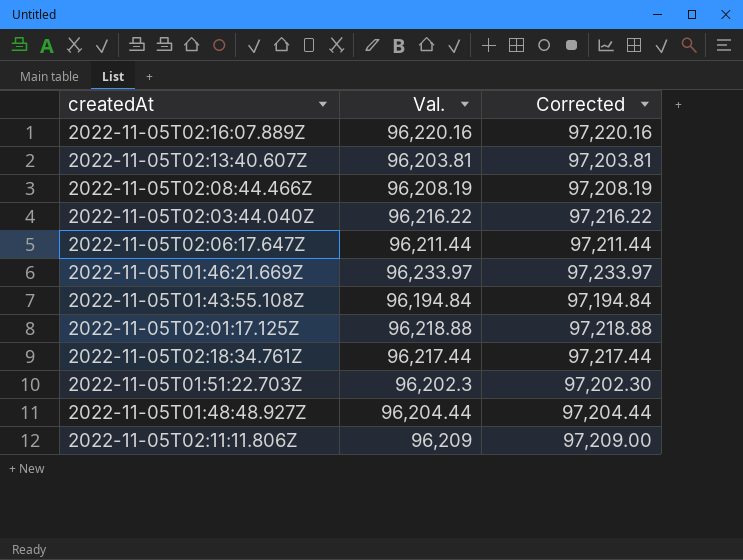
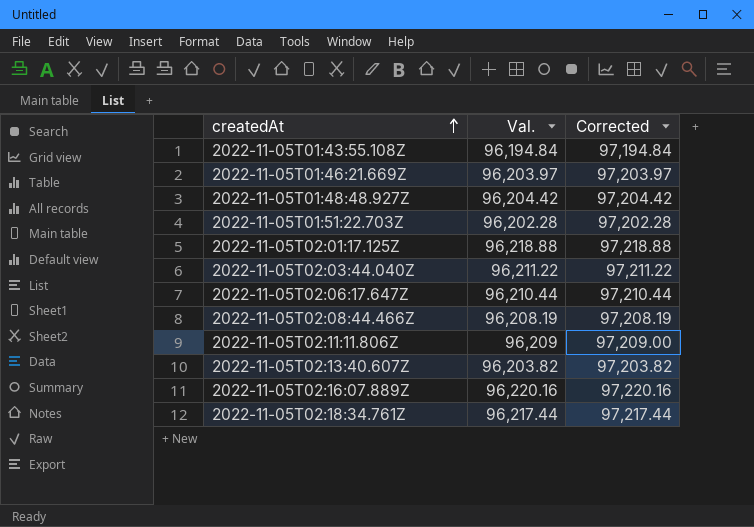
row order: none -> createdAt ascending
2022-11-05T01:46:21.669Z | Val.: 96,233.97 -> 96,203.97
2022-11-05T01:46:21.669Z | Corrected: 97,233.97 -> 97,203.97
2022-11-05T01:48:48.927Z | Val.: 96,204.44 -> 96,204.42
2022-11-05T01:48:48.927Z | Corrected: 97,204.44 -> 97,204.42
2022-11-05T01:51:22.703Z | Val.: 96,202.3 -> 96,202.28
2022-11-05T01:51:22.703Z | Corrected: 97,202.30 -> 97,202.28
2022-11-05T02:03:44.040Z | Val.: 96,216.22 -> 96,211.22
2022-11-05T02:03:44.040Z | Corrected: 97,216.22 -> 97,211.22
2022-11-05T02:06:17.647Z | Val.: 96,211.44 -> 96,210.44
2022-11-05T02:06:17.647Z | Corrected: 97,211.44 -> 97,210.44
2022-11-05T02:13:40.607Z | Val.: 96,203.81 -> 96,203.82
2022-11-05T02:13:40.607Z | Corrected: 97,203.81 -> 97,203.82

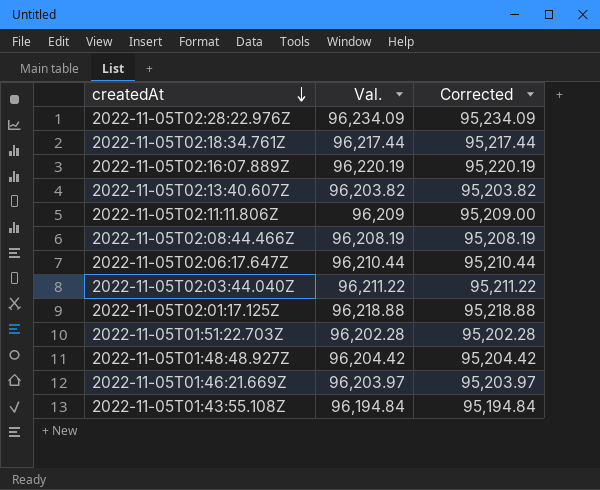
row order: createdAt ascending -> createdAt descending
column Corrected | formula: [Val.] + 1000 -> [Val.] - 1000
row 2022-11-05T02:28:22.976Z: none -> 96,234.09 | 95,234.09
2022-11-05T02:16:07.889Z | Val.: 96,220.16 -> 96,220.19

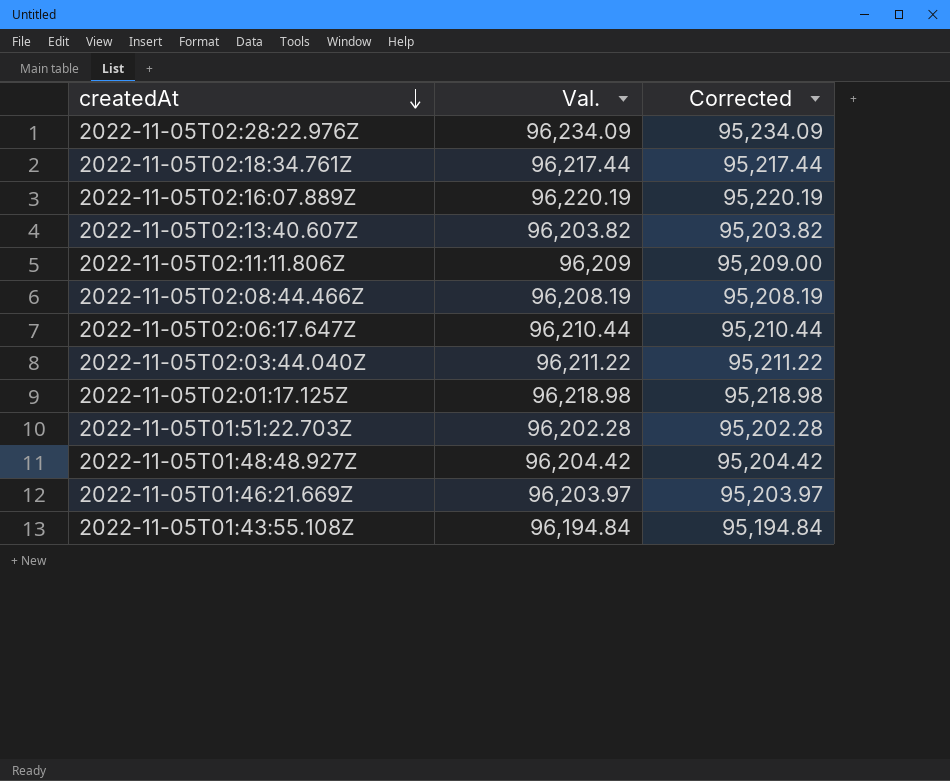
2022-11-05T02:01:17.125Z | Val.: 96,218.88 -> 96,218.98
2022-11-05T02:01:17.125Z | Corrected: 95,218.88 -> 95,218.98

